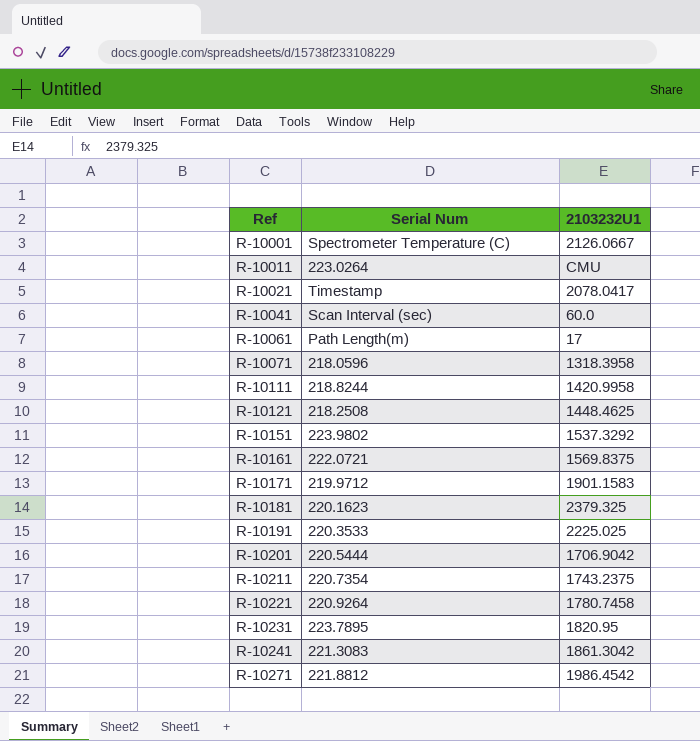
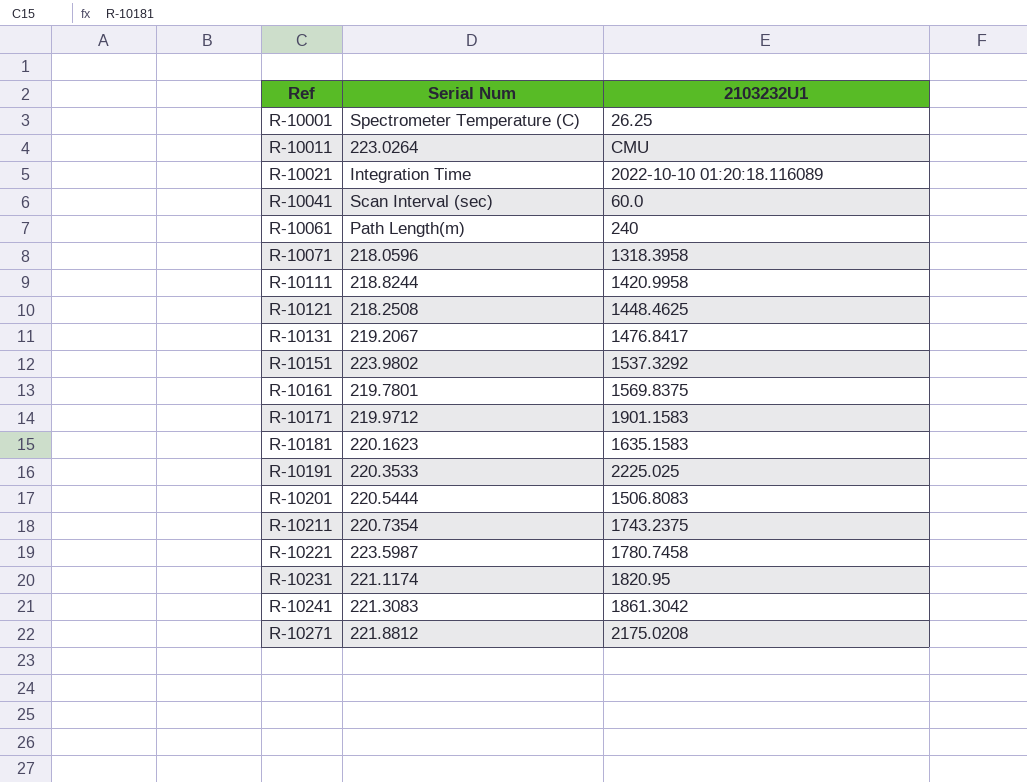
R-10001 | 2103232U1: 2126.0667 -> 26.25
R-10021 | Serial Num: Timestamp -> Integration Time
R-10021 | 2103232U1: 2078.0417 -> 2022-10-10 01:20:18.116089
R-10061 | 2103232U1: 17 -> 240
row R-10131: none -> 219.2067 | 1476.8417
R-10161 | Serial Num: 222.0721 -> 219.7801
R-10181 | 2103232U1: 2379.325 -> 1635.1583
R-10201 | 2103232U1: 1706.9042 -> 1506.8083
R-10221 | Serial Num: 220.9264 -> 223.5987
R-10231 | Serial Num: 223.7895 -> 221.1174
R-10271 | 2103232U1: 1986.4542 -> 2175.0208

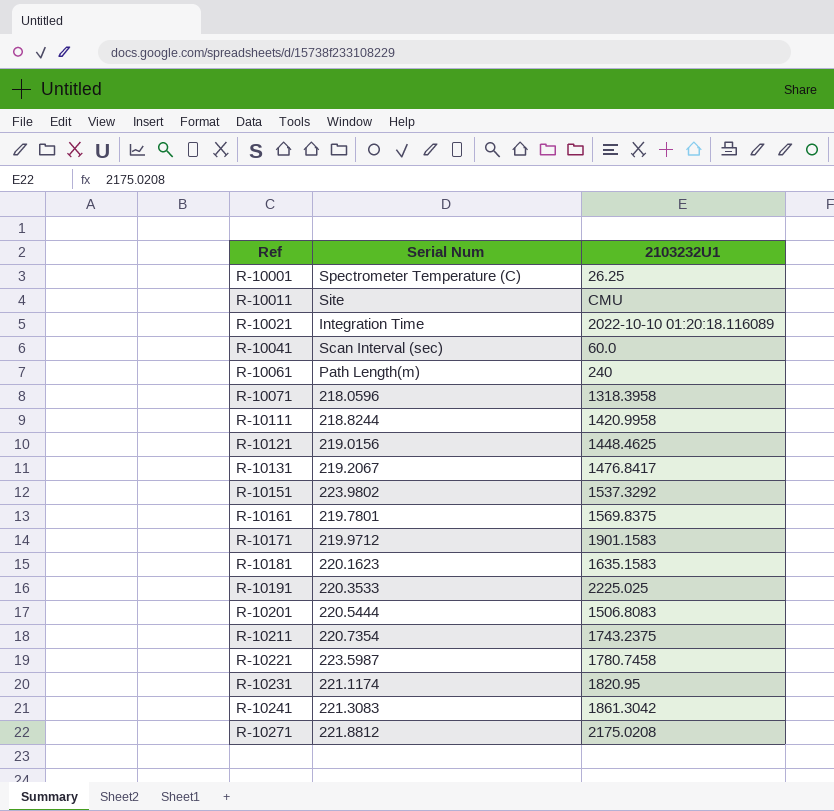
R-10011 | Serial Num: 223.0264 -> Site
R-10121 | Serial Num: 218.2508 -> 219.0156

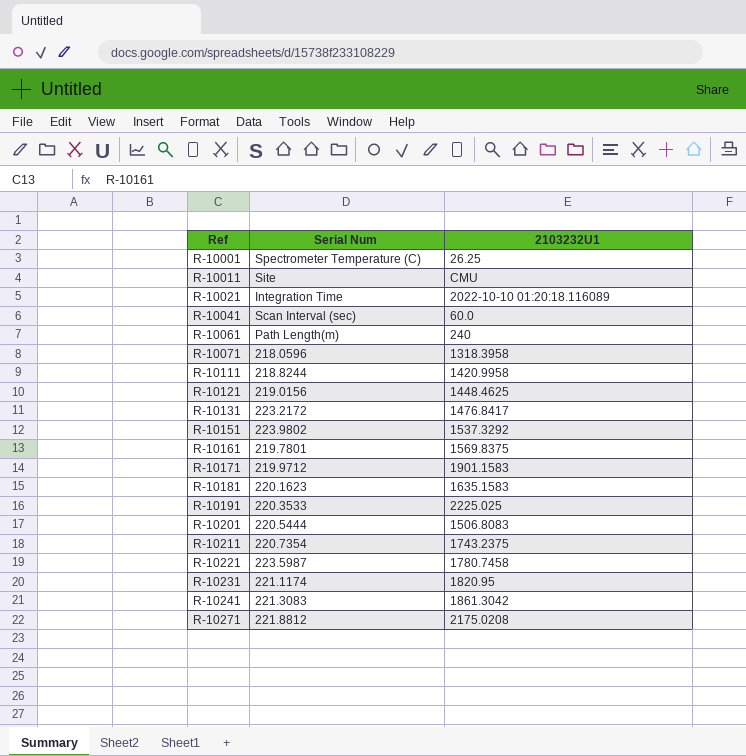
R-10131 | Serial Num: 219.2067 -> 223.2172

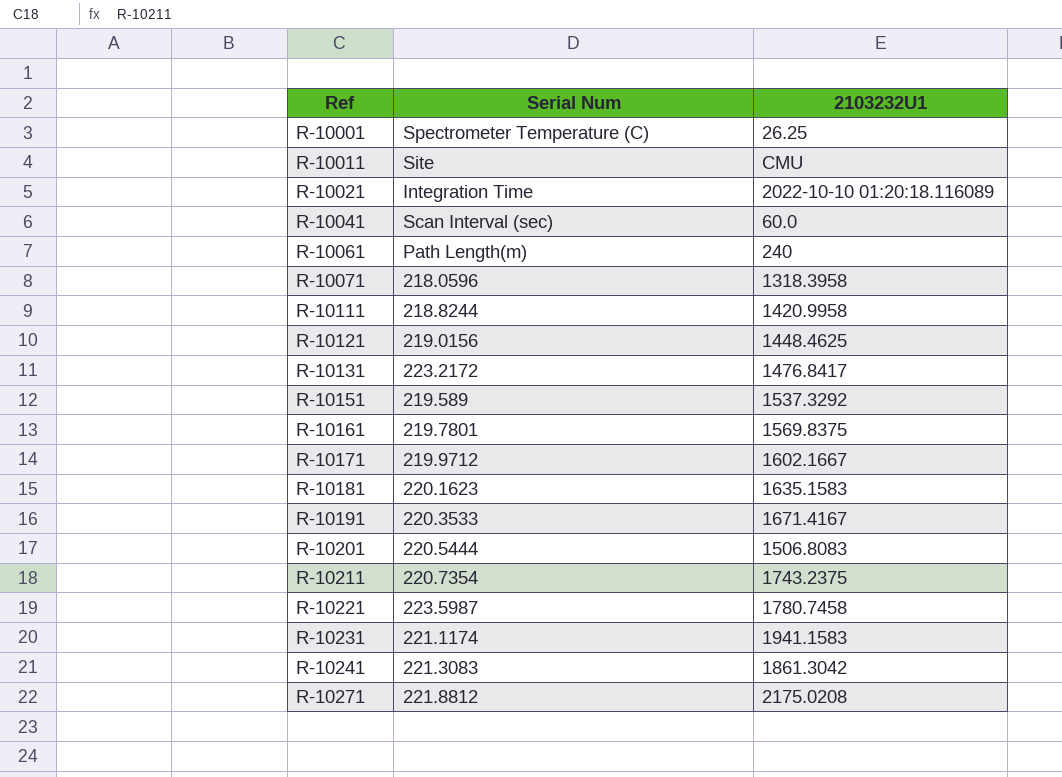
R-10151 | Serial Num: 223.9802 -> 219.589
R-10171 | 2103232U1: 1901.1583 -> 1602.1667
R-10191 | 2103232U1: 2225.025 -> 1671.4167
R-10231 | 2103232U1: 1820.95 -> 1941.1583

